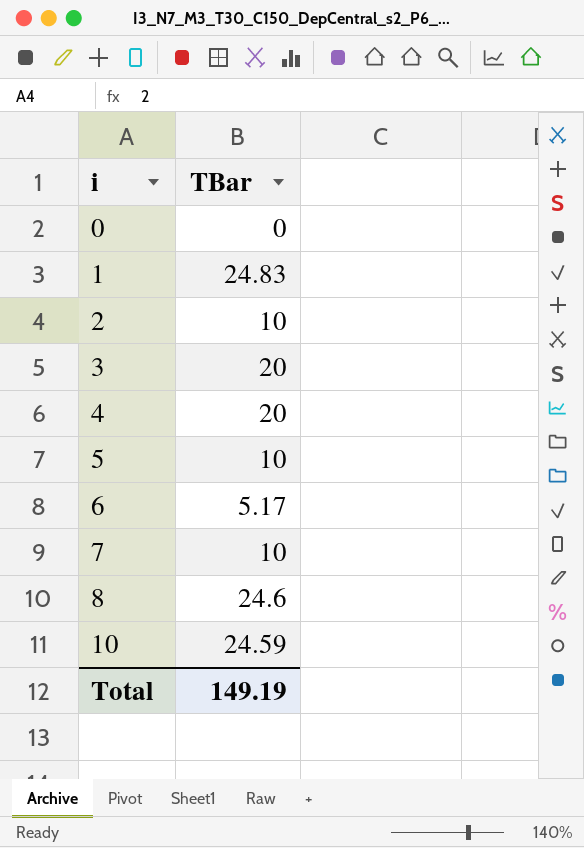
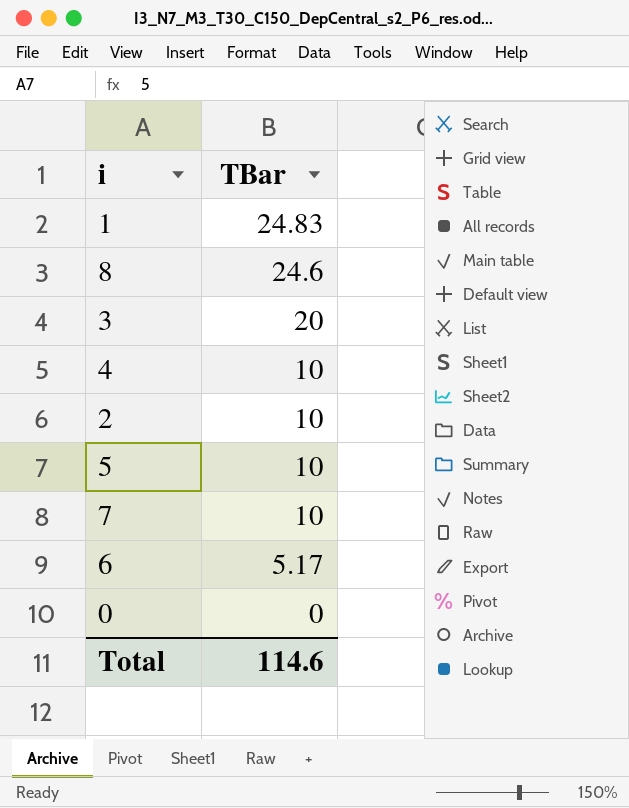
row order: i ascending -> TBar descending
row 10: 24.59 -> none
4 | TBar: 20 -> 10
Total | TBar: 149.19 -> 114.6

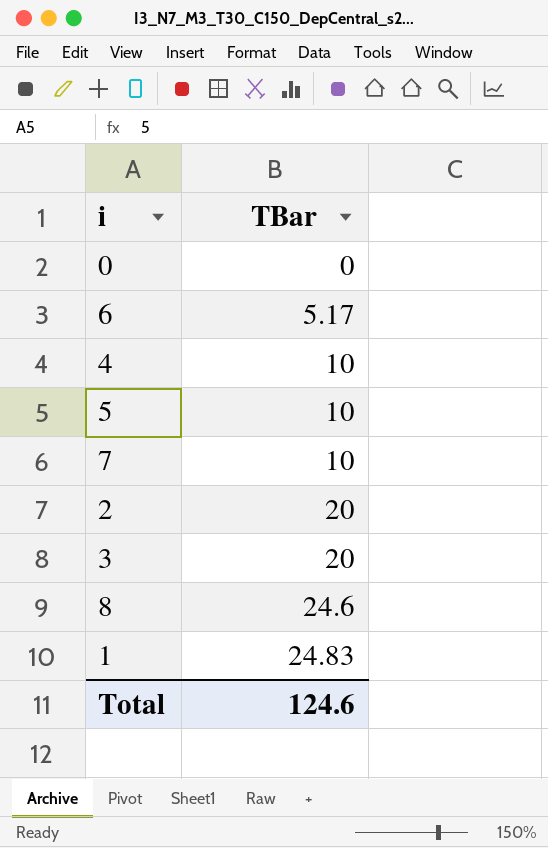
row order: TBar descending -> TBar ascending
2 | TBar: 10 -> 20
Total | TBar: 114.6 -> 124.6

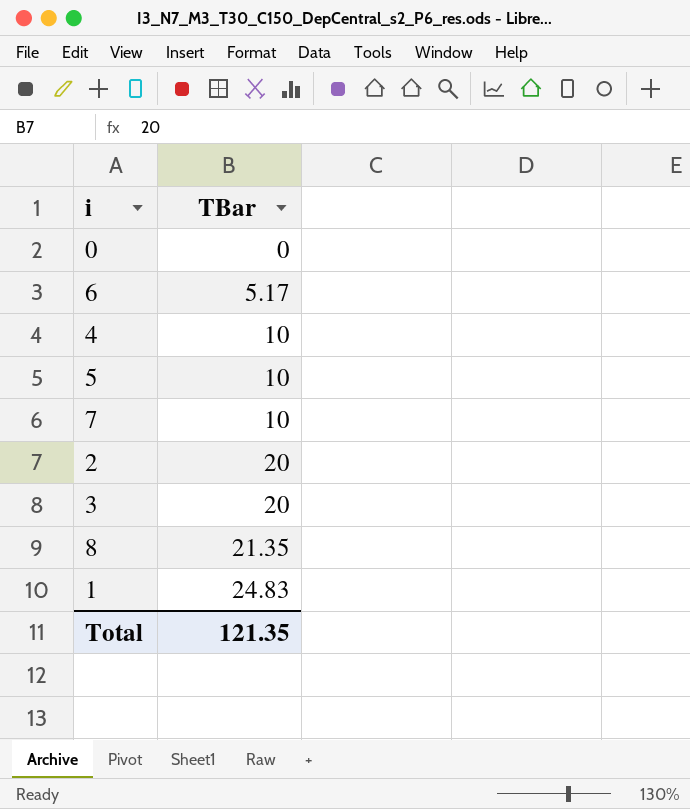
8 | TBar: 24.6 -> 21.35
Total | TBar: 124.6 -> 121.35

